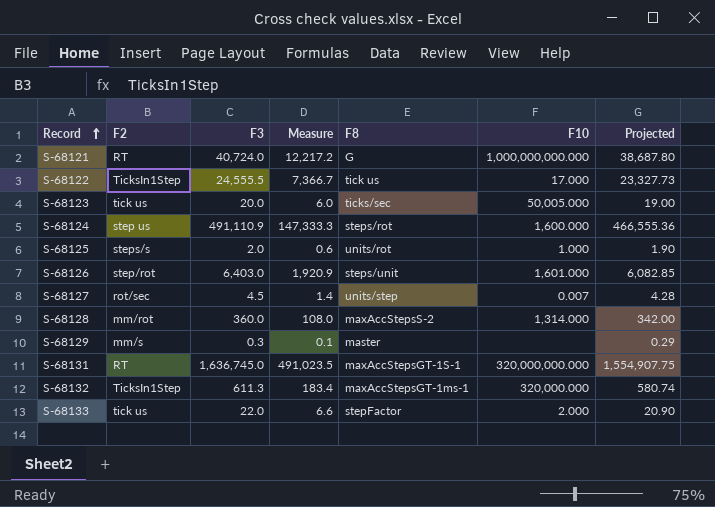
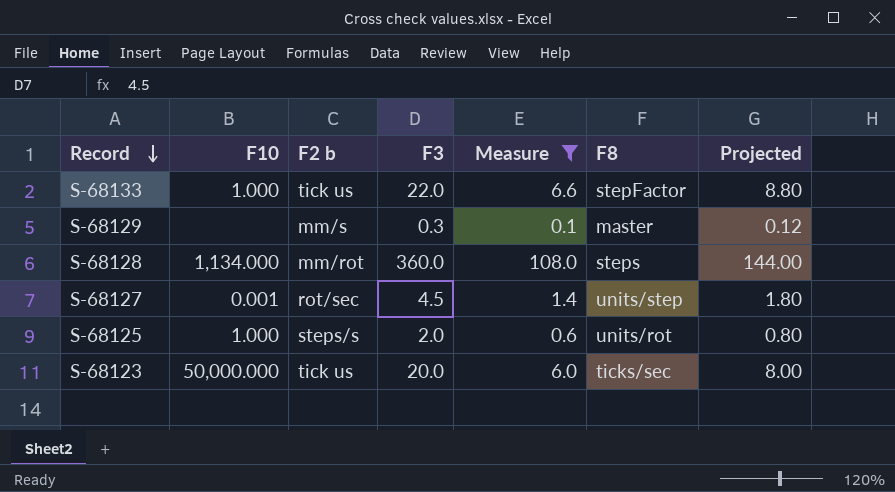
filter: none -> Measure <= 108.0
row order: Record ascending -> Record descending
column F10 | position: 6 -> 2
column name: F2 -> F2 b
column Projected | formula: [F3] * 0.95 -> [F3] * 0.4
S-68133 | F10: 2.000 -> 1.000
S-68128 | F10: 1,314.000 -> 1,134.000
S-68128 | F8: maxAccStepsS-2 -> steps
S-68127 | F10: 0.007 -> 0.001
S-68123 | F10: 50,005.000 -> 50,000.000

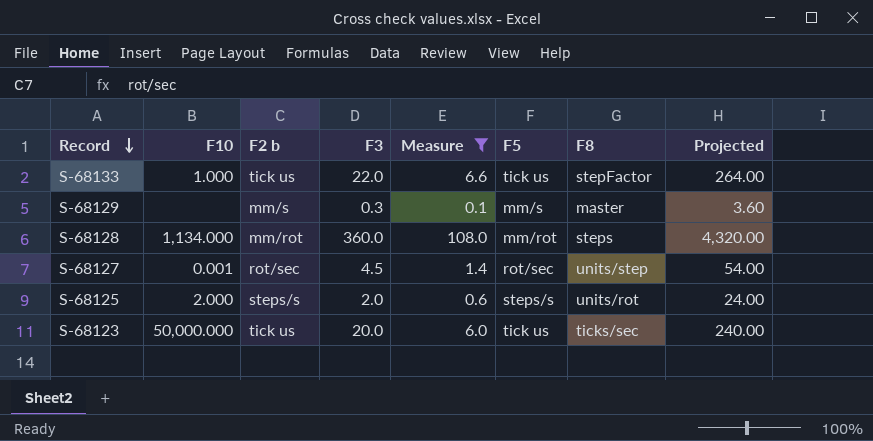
column F5 | position: none -> 6
column Projected | formula: [F3] * 0.4 -> [F3] * 12
S-68125 | F10: 1.000 -> 2.000

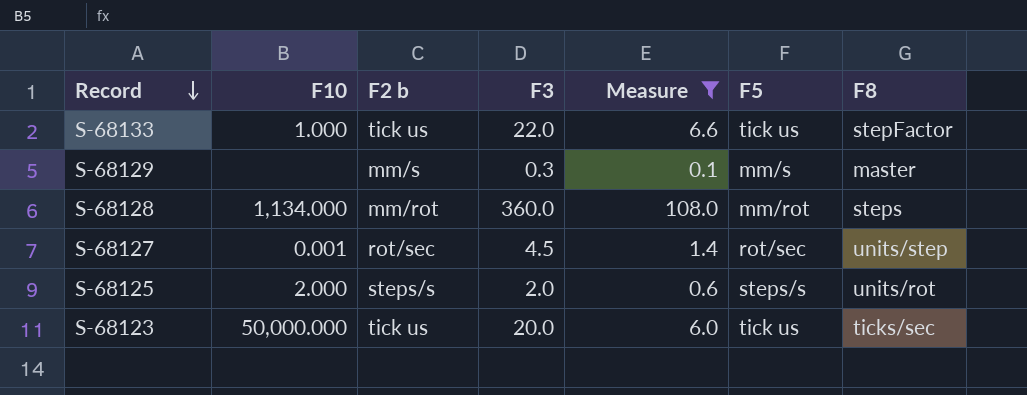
column Projected | formula: [F3] * 12 -> none

